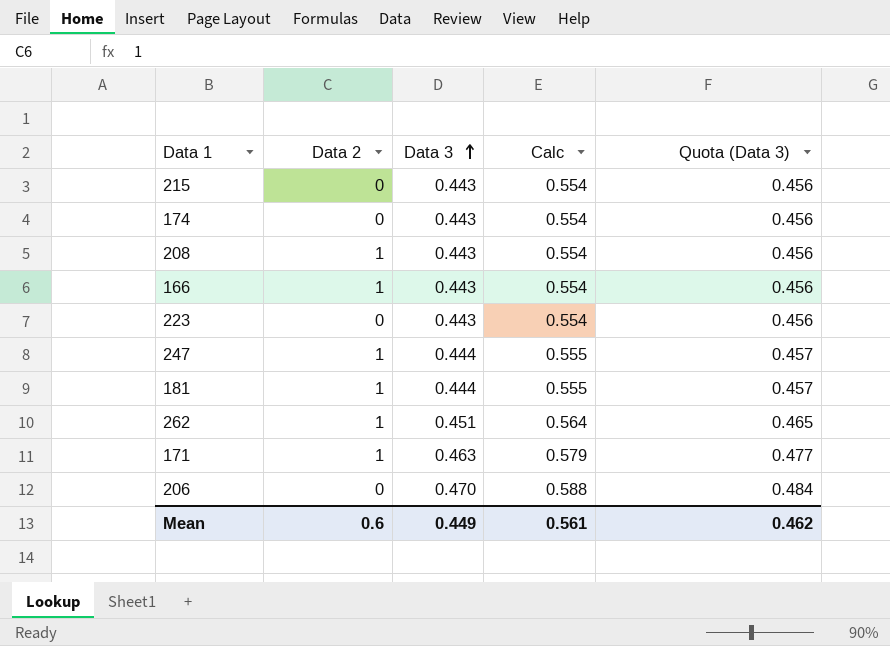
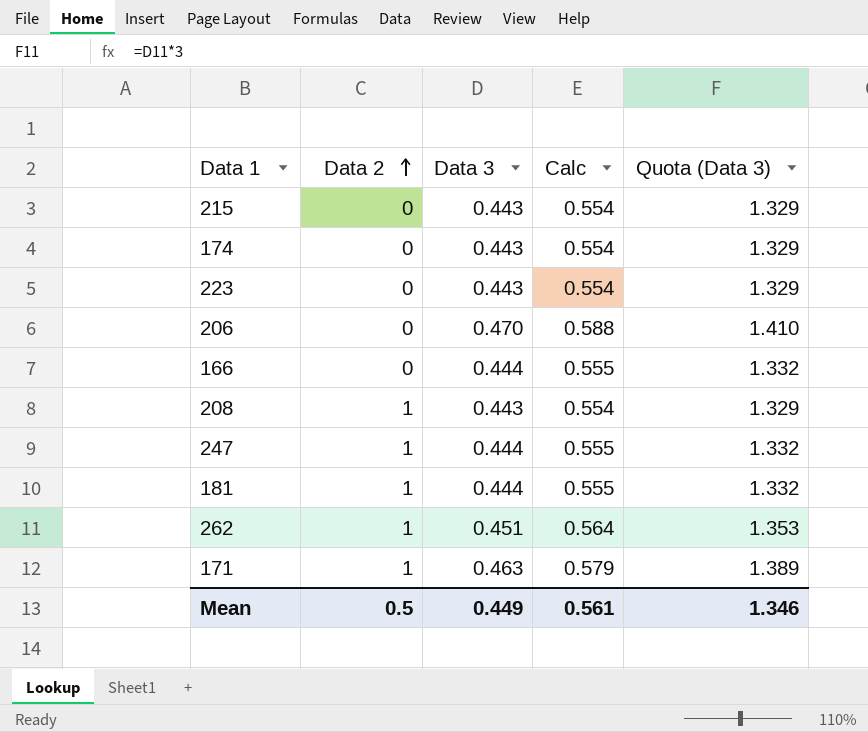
row order: Data 3 ascending -> Data 2 ascending
column Quota (Data 3) | formula: [Data 3] * 1.03 -> [Data 3] * 3
166 | Data 2: 1 -> 0
166 | Data 3: 0.443 -> 0.444
166 | Calc: 0.554 -> 0.555
Mean | Data 2: 0.6 -> 0.5
Mean | Quota (Data 3): 0.462 -> 1.346

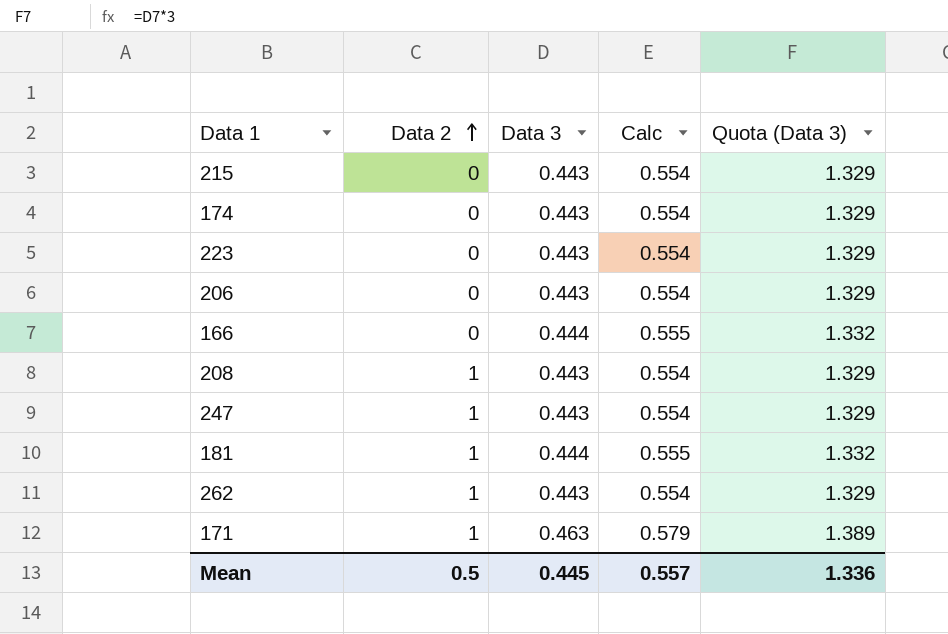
206 | Data 3: 0.470 -> 0.443
206 | Calc: 0.588 -> 0.554
206 | Quota (Data 3): 1.410 -> 1.329
247 | Data 3: 0.444 -> 0.443
247 | Calc: 0.555 -> 0.554
247 | Quota (Data 3): 1.332 -> 1.329
262 | Data 3: 0.451 -> 0.443
262 | Calc: 0.564 -> 0.554
262 | Quota (Data 3): 1.353 -> 1.329
Mean | Data 3: 0.449 -> 0.445
Mean | Calc: 0.561 -> 0.557
Mean | Quota (Data 3): 1.346 -> 1.336

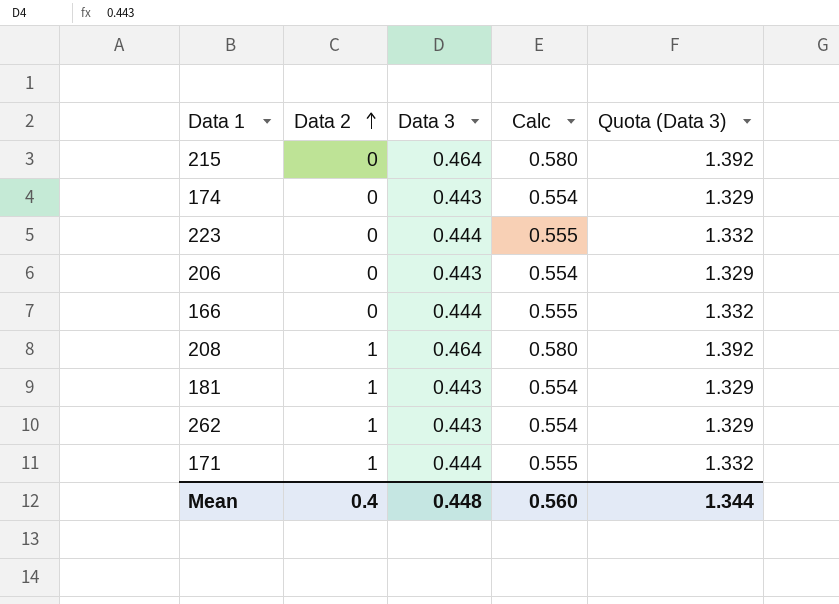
row 247: 1 | 0.443 | 0.554 | 1.329 -> none
215 | Data 3: 0.443 -> 0.464
215 | Calc: 0.554 -> 0.580
215 | Quota (Data 3): 1.329 -> 1.392
223 | Data 3: 0.443 -> 0.444
223 | Calc: 0.554 -> 0.555
223 | Quota (Data 3): 1.329 -> 1.332
208 | Data 3: 0.443 -> 0.464
208 | Calc: 0.554 -> 0.580
208 | Quota (Data 3): 1.329 -> 1.392
181 | Data 3: 0.444 -> 0.443
181 | Calc: 0.555 -> 0.554
181 | Quota (Data 3): 1.332 -> 1.329
171 | Data 3: 0.463 -> 0.444
171 | Calc: 0.579 -> 0.555
171 | Quota (Data 3): 1.389 -> 1.332
Mean | Data 2: 0.5 -> 0.4
Mean | Data 3: 0.445 -> 0.448
Mean | Calc: 0.557 -> 0.560
Mean | Quota (Data 3): 1.336 -> 1.344

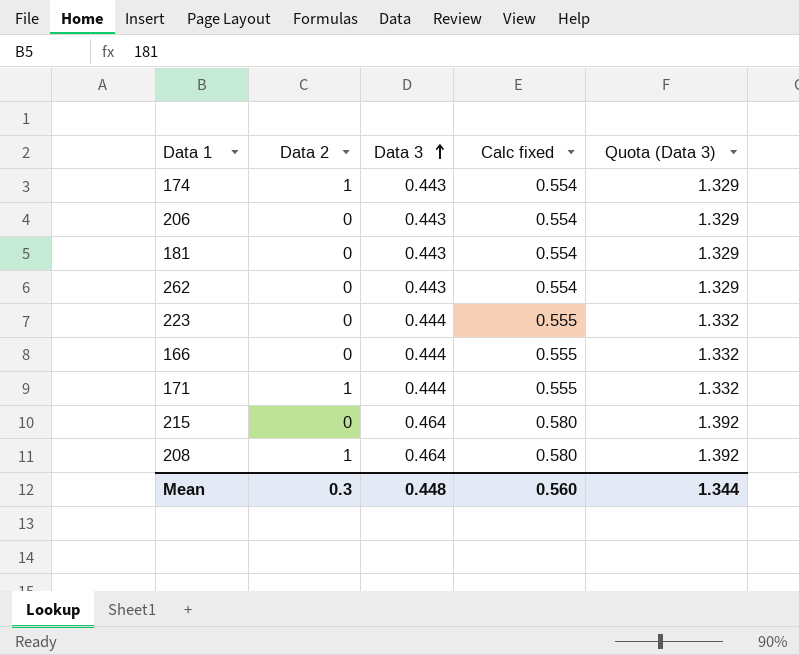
row order: Data 2 ascending -> Data 3 ascending
column name: Calc -> Calc fixed
174 | Data 2: 0 -> 1
181 | Data 2: 1 -> 0
262 | Data 2: 1 -> 0
Mean | Data 2: 0.4 -> 0.3

